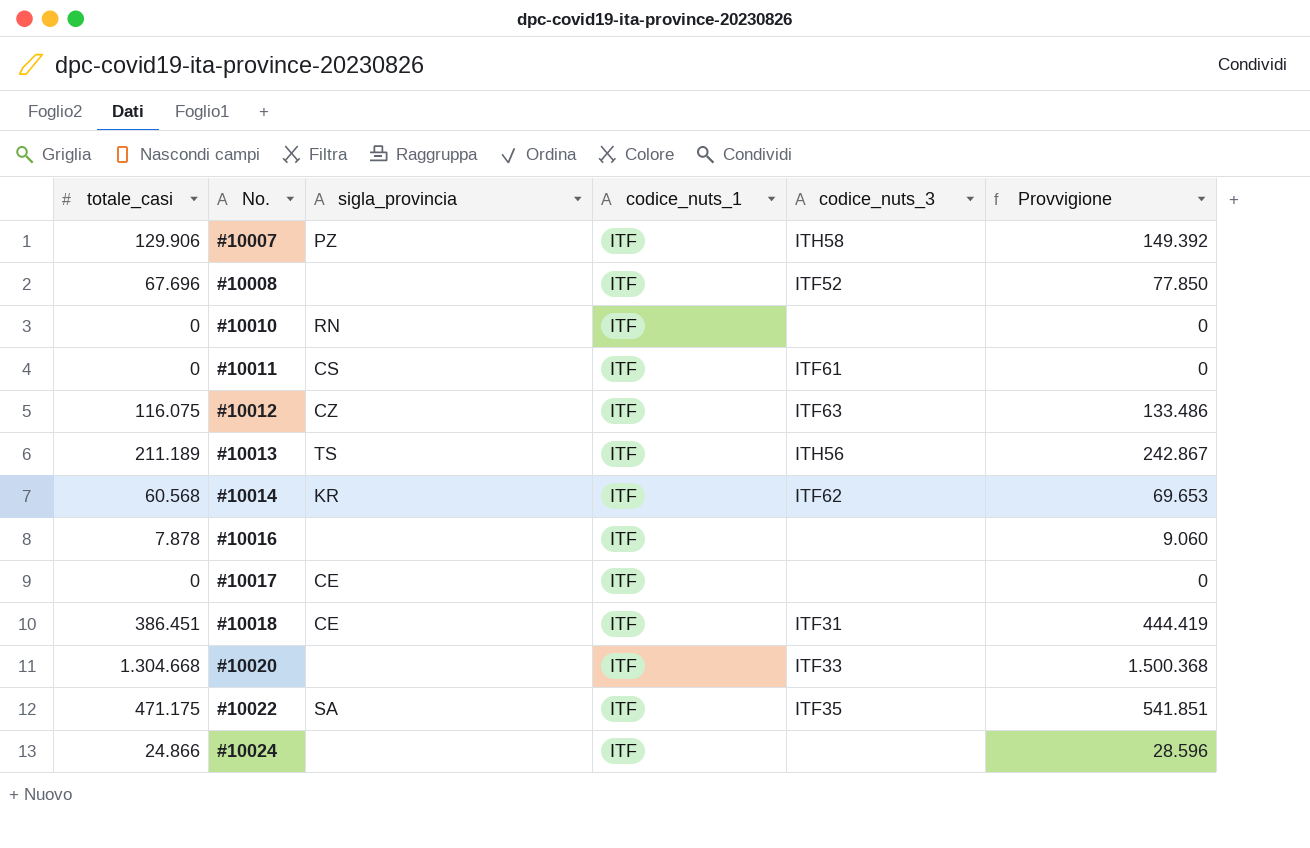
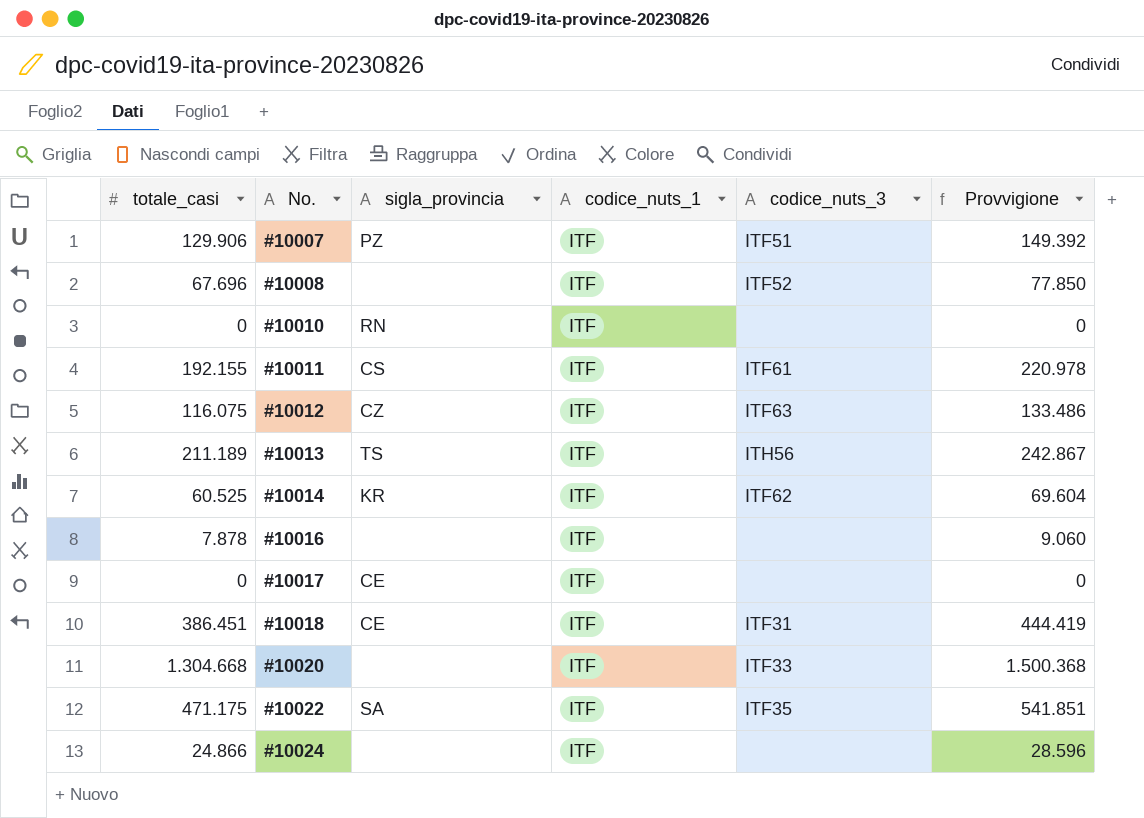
#10007 | codice_nuts_3: ITH58 -> ITF51
#10011 | totale_casi: 0 -> 192.155
#10011 | Provvigione: 0 -> 220.978
#10014 | totale_casi: 60.568 -> 60.525
#10014 | Provvigione: 69.653 -> 69.604

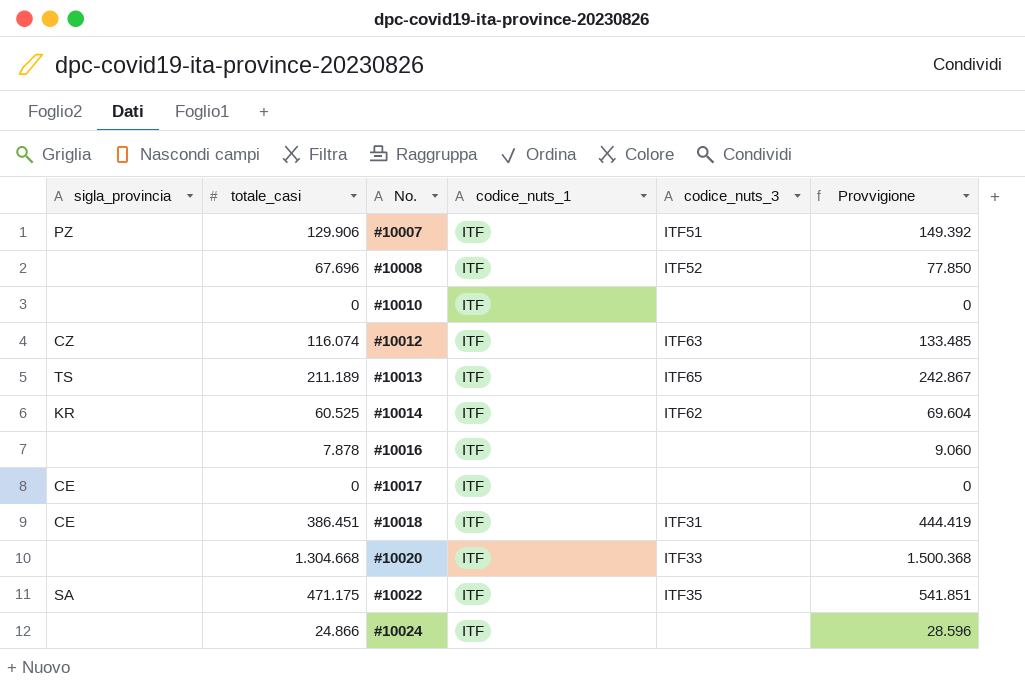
column sigla_provincia | position: 3 -> 1
row #10011: 192.155 | CS | ITF | ITF61 | 220.978 -> none
#10010 | sigla_provincia: RN -> none
#10012 | totale_casi: 116.075 -> 116.074
#10012 | Provvigione: 133.486 -> 133.485
#10013 | codice_nuts_3: ITH56 -> ITF65

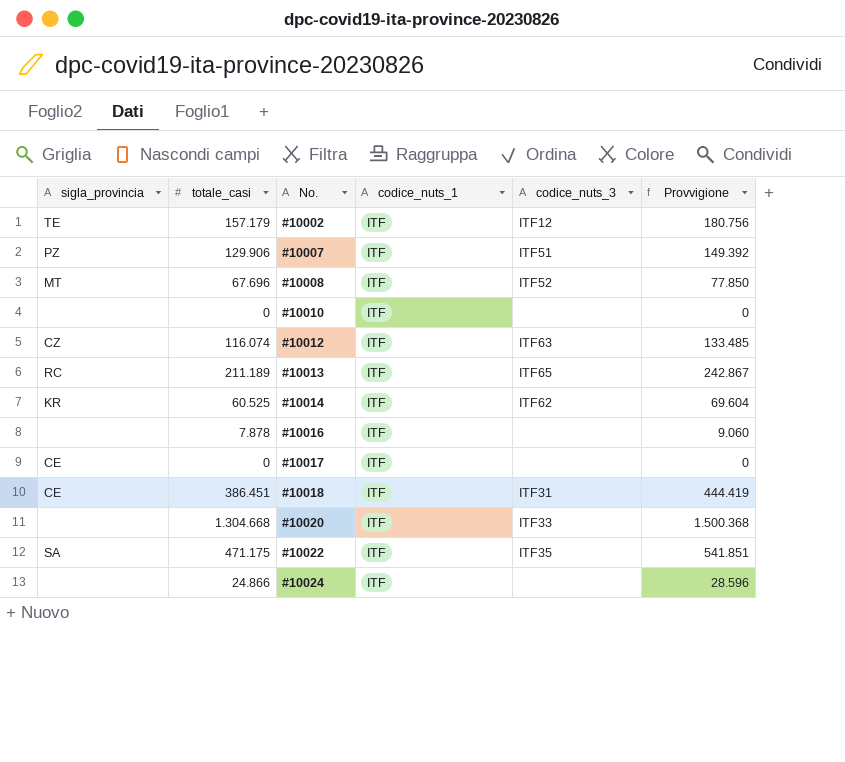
row #10002: none -> TE | 157.179 | ITF | ITF12 | 180.756
#10008 | sigla_provincia: none -> MT
#10013 | sigla_provincia: TS -> RC

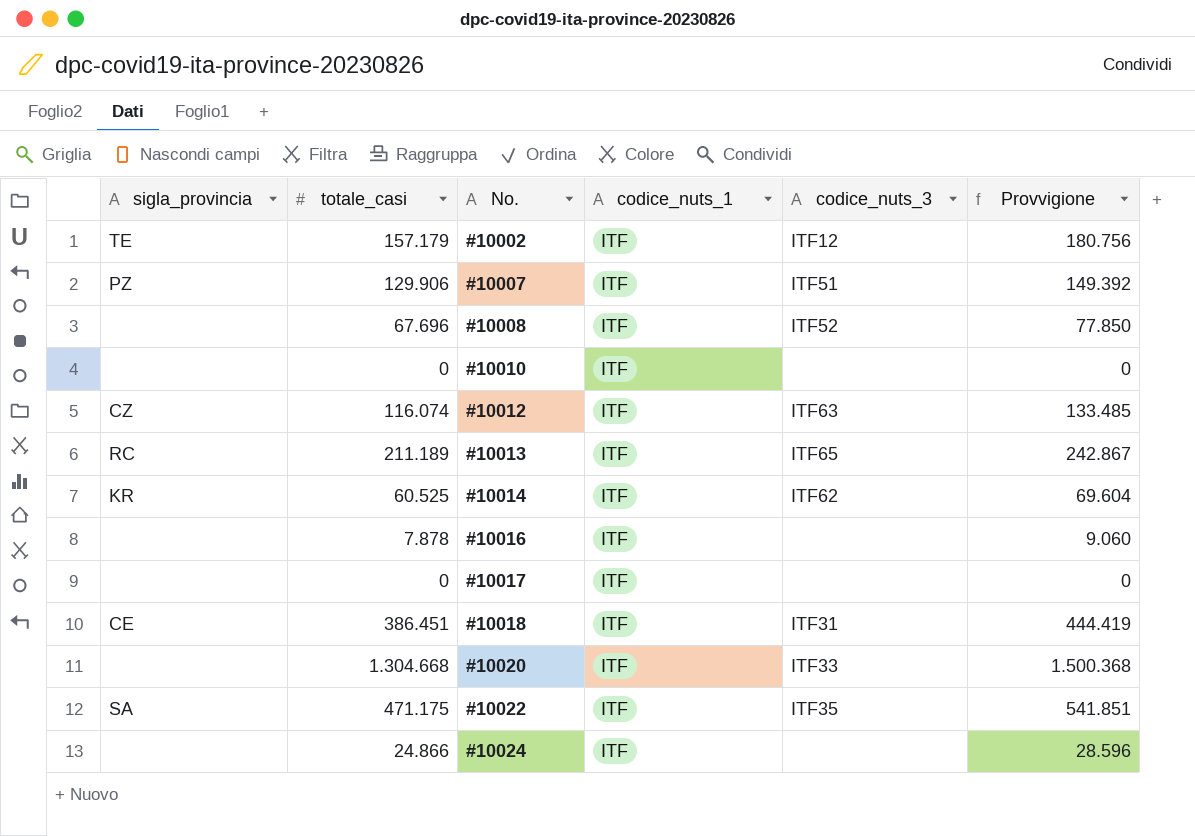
#10008 | sigla_provincia: MT -> none
#10017 | sigla_provincia: CE -> none

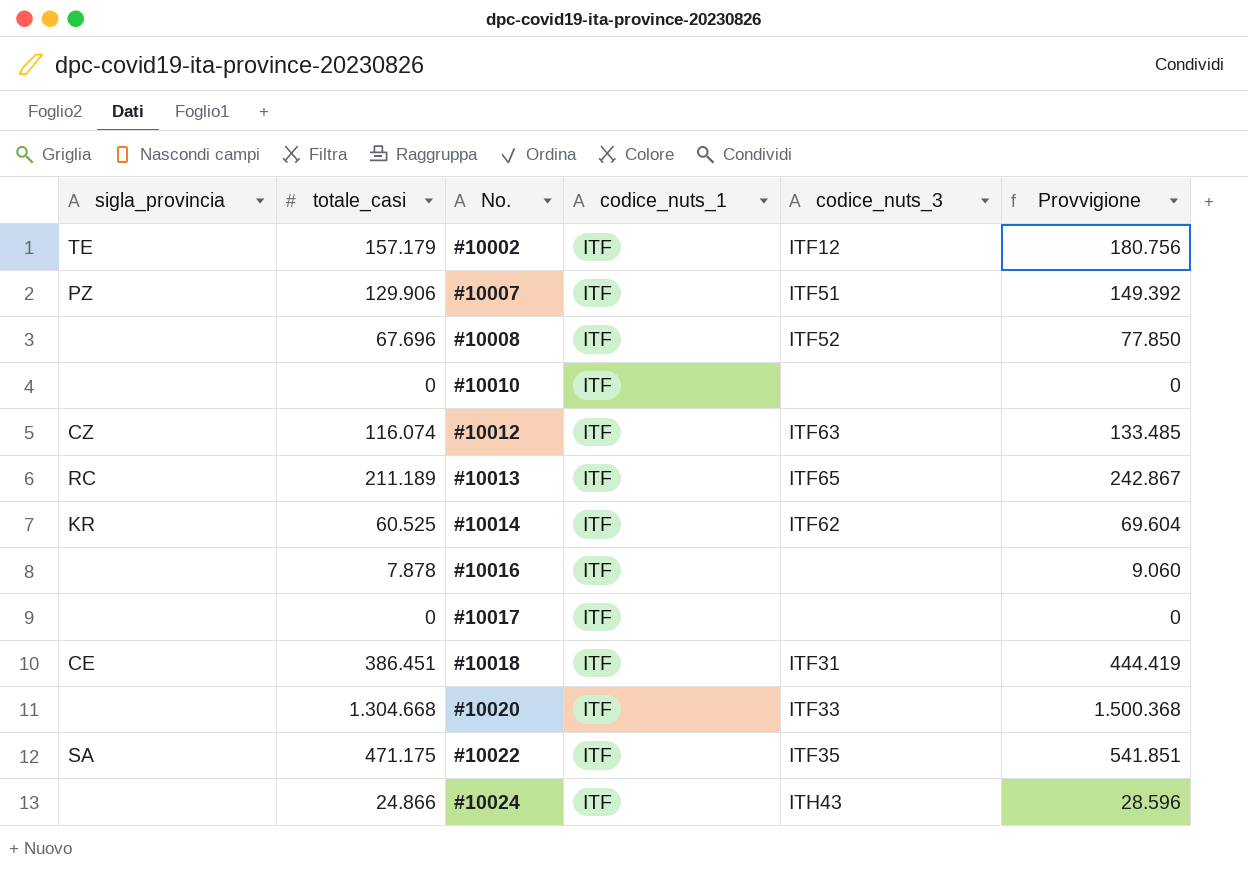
#10024 | codice_nuts_3: none -> ITH43

